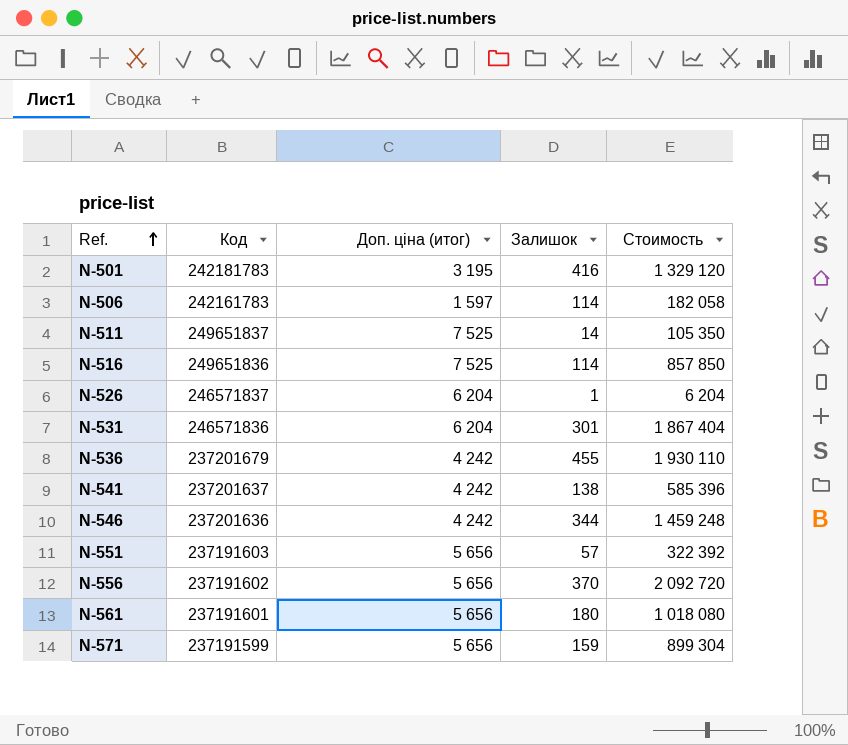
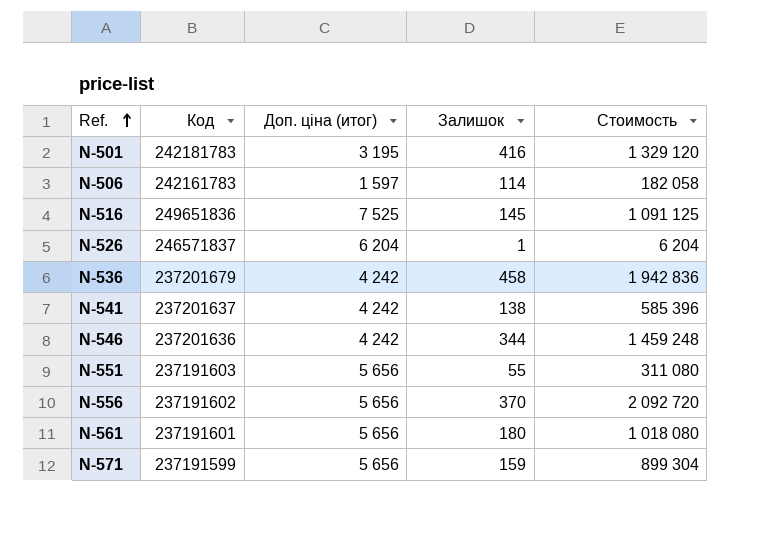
row N-511: 249651837 | 7 525 | 14 | 105 350 -> none
row N-531: 246571836 | 6 204 | 301 | 1 867 404 -> none
N-516 | Залишок: 114 -> 145
N-516 | Стоимость: 857 850 -> 1 091 125
N-536 | Залишок: 455 -> 458
N-536 | Стоимость: 1 930 110 -> 1 942 836
N-551 | Залишок: 57 -> 55
N-551 | Стоимость: 322 392 -> 311 080

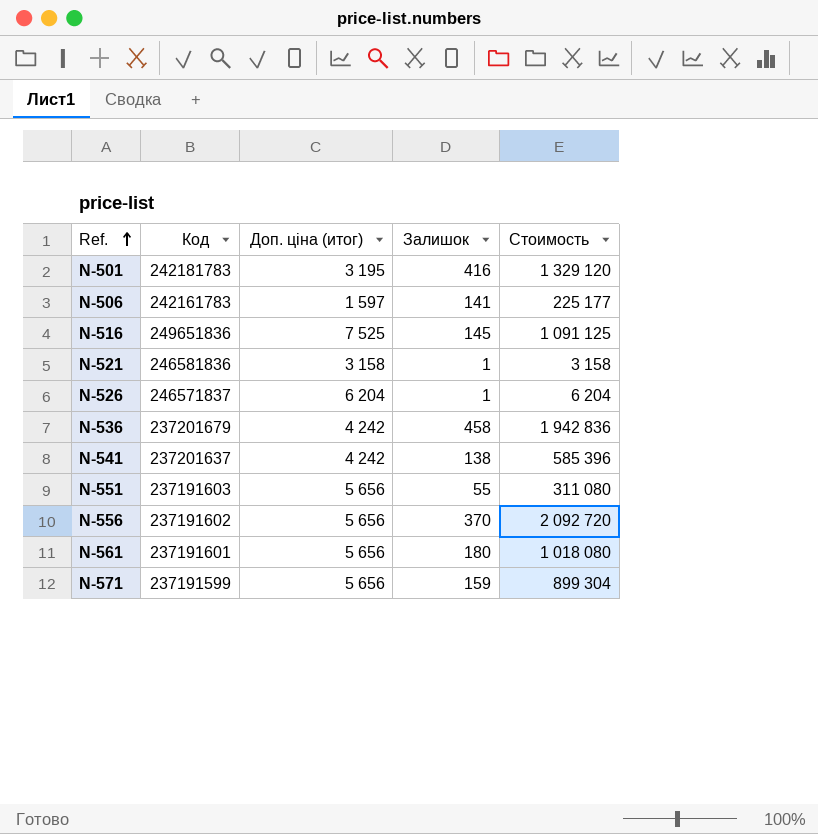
row N-546: 237201636 | 4 242 | 344 | 1 459 248 -> none
N-506 | Залишок: 114 -> 141
N-506 | Стоимость: 182 058 -> 225 177
row N-521: none -> 246581836 | 3 158 | 1 | 3 158

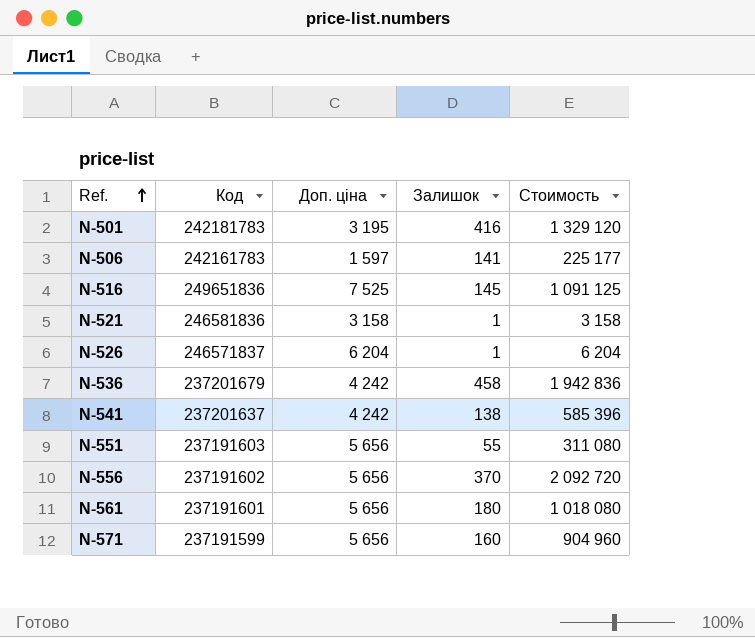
column name: Доп. ціна (итог) -> Доп. ціна
N-571 | Залишок: 159 -> 160
N-571 | Стоимость: 899 304 -> 904 960

